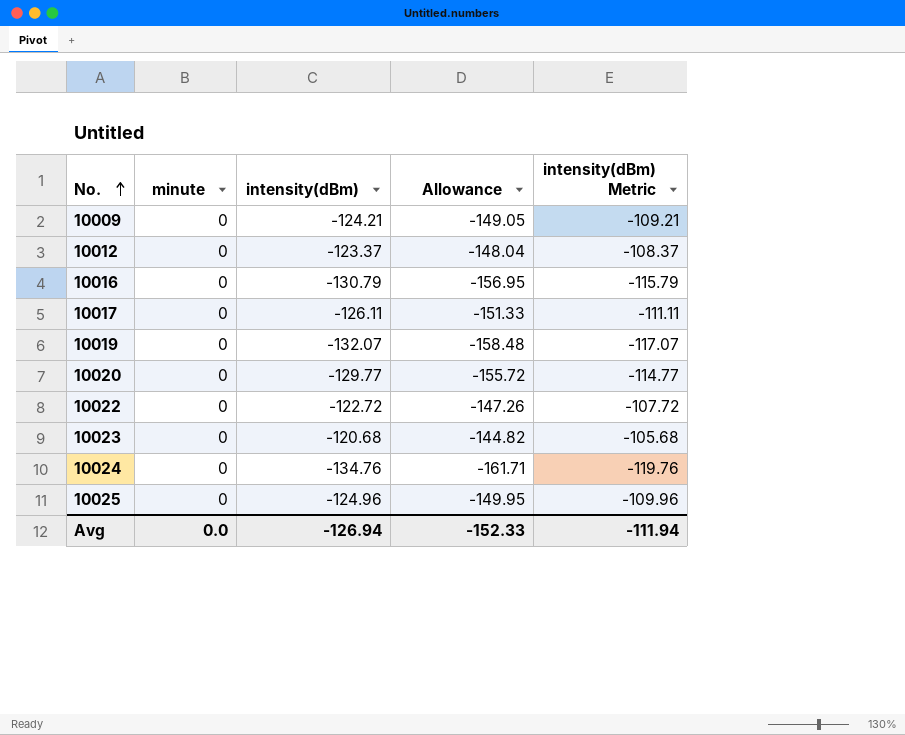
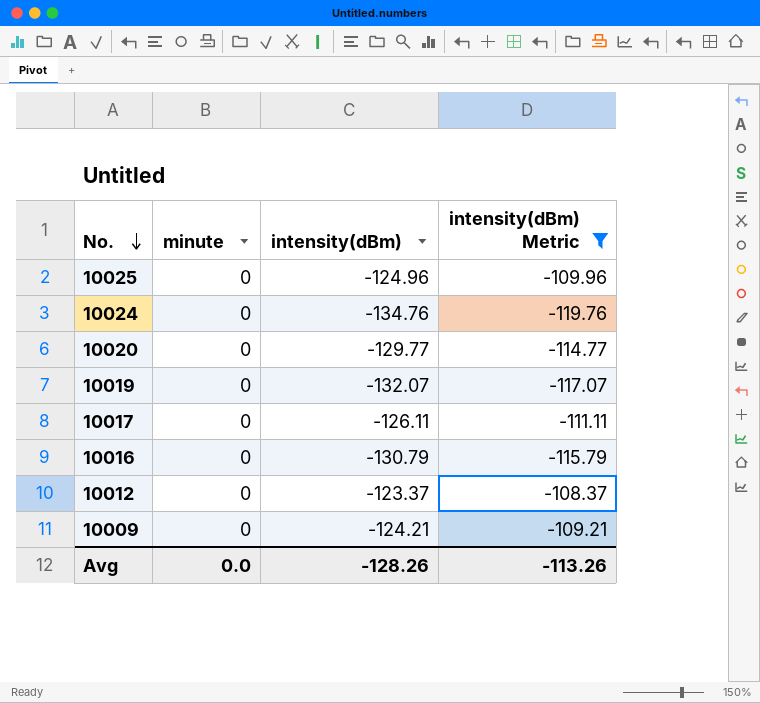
filter: none -> intensity(dBm) Metric <= -108.37
row order: No. ascending -> No. descending
column Allowance | formula: [intensity(dBm)] * 1.2 -> none
Avg | intensity(dBm): -126.94 -> -128.26
Avg | intensity(dBm) Metric: -111.94 -> -113.26

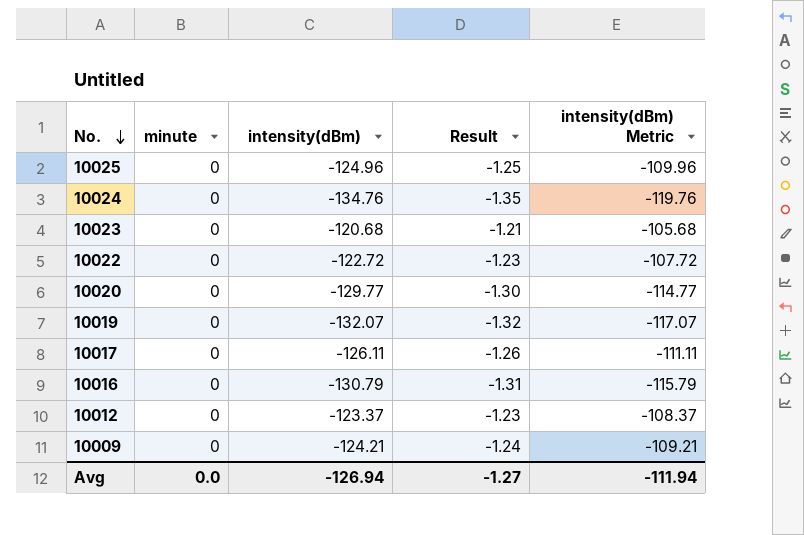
filter: intensity(dBm) Metric <= -108.37 -> none
column Result | formula: none -> [intensity(dBm)] * 0.01
Avg | intensity(dBm): -128.26 -> -126.94
Avg | intensity(dBm) Metric: -113.26 -> -111.94

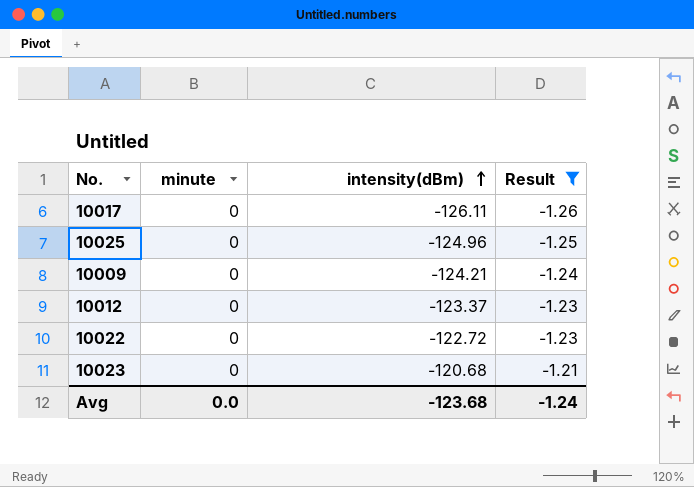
filter: none -> Result >= -1.26
row order: No. descending -> intensity(dBm) ascending
column intensity(dBm) Metric | formula: [intensity(dBm)] + 15 -> none
Avg | intensity(dBm): -126.94 -> -123.68
Avg | Result: -1.27 -> -1.24

